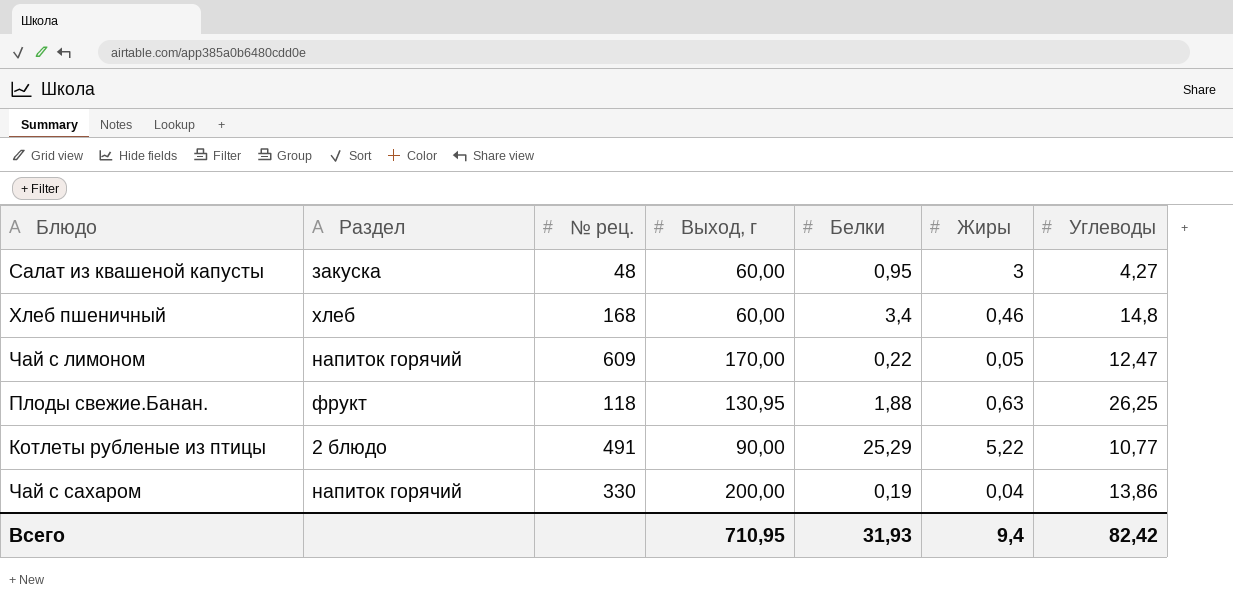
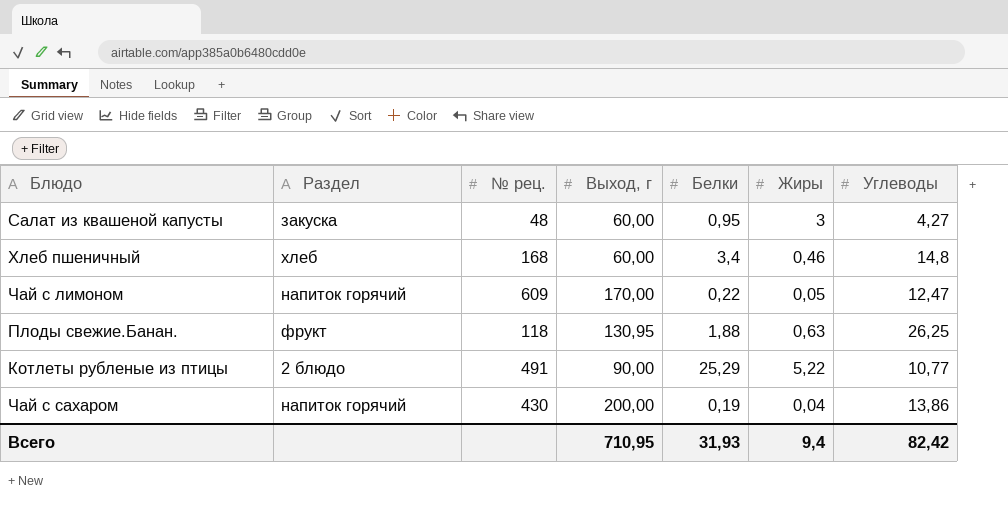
Чай с сахаром | № рец.: 330 -> 430

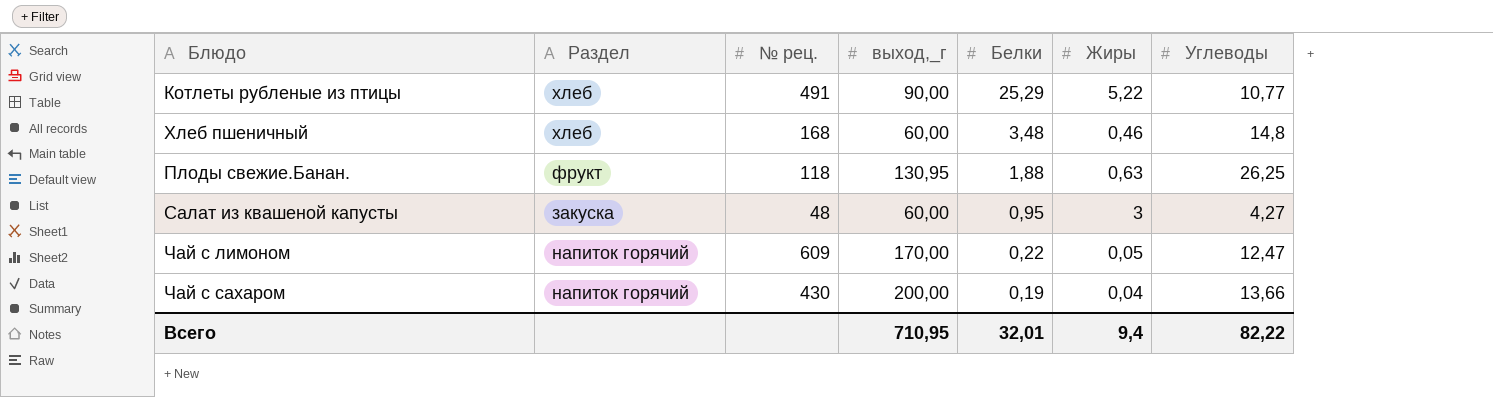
row order: none -> Белки descending
column name: Выход, г -> выход,_г
Котлеты рубленые из птицы | Раздел: 2 блюдо -> хлеб
Хлеб пшеничный | Белки: 3,4 -> 3,48
Чай с сахаром | Углеводы: 13,86 -> 13,66
Всего | Белки: 31,93 -> 32,01
Всего | Углеводы: 82,42 -> 82,22

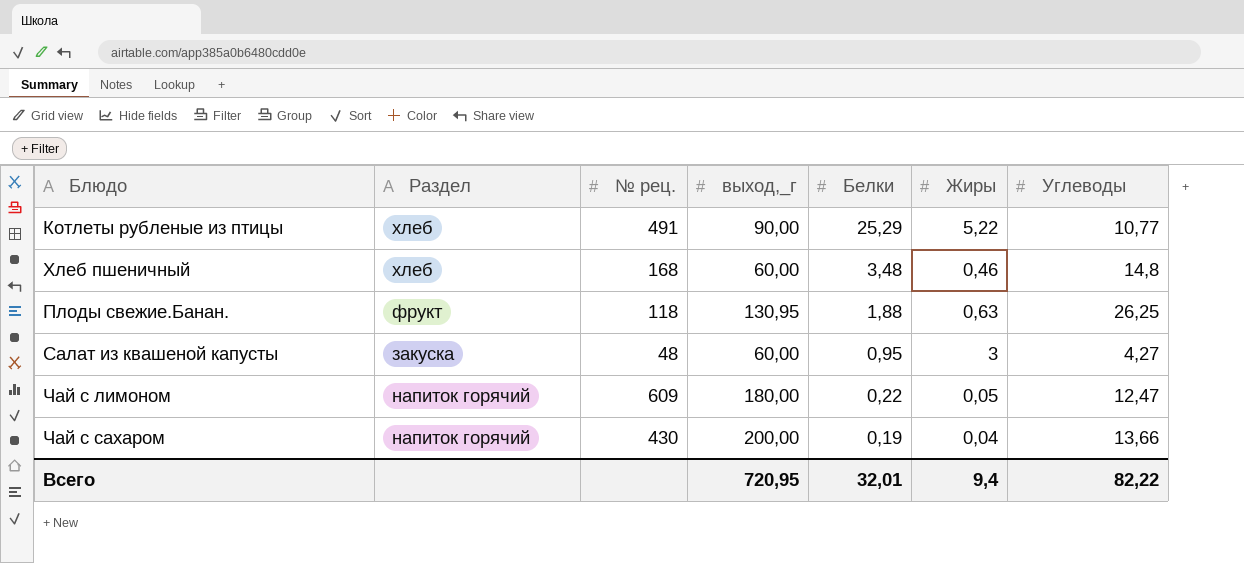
Чай с лимоном | выход,_г: 170,00 -> 180,00
Всего | выход,_г: 710,95 -> 720,95

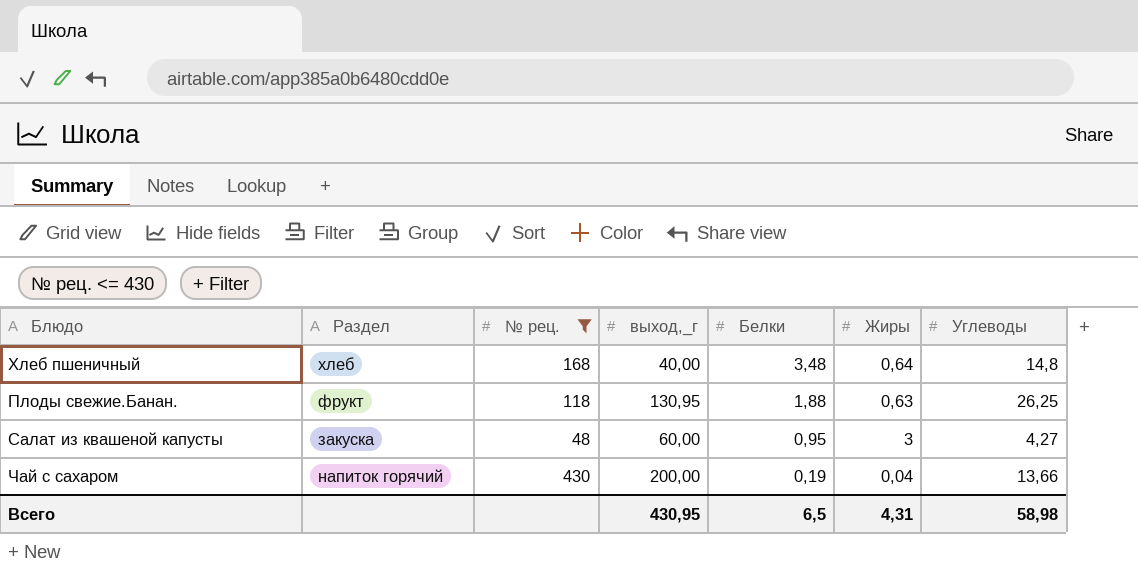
filter: none -> № рец. <= 430
Хлеб пшеничный | выход,_г: 60,00 -> 40,00
Хлеб пшеничный | Жиры: 0,46 -> 0,64
Всего | выход,_г: 720,95 -> 430,95
Всего | Белки: 32,01 -> 6,5
Всего | Жиры: 9,4 -> 4,31
Всего | Углеводы: 82,22 -> 58,98

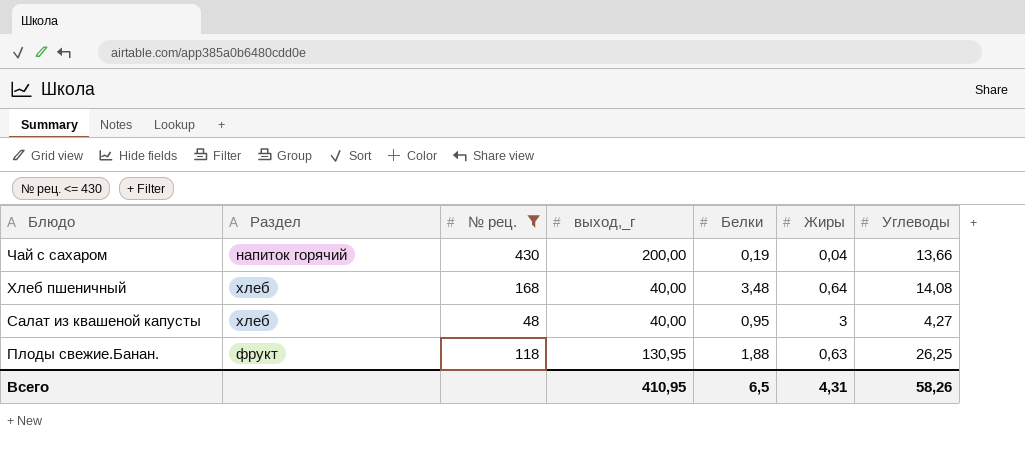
row order: Белки descending -> Блюдо descending
Хлеб пшеничный | Углеводы: 14,8 -> 14,08
Салат из квашеной капусты | Раздел: закуска -> хлеб
Салат из квашеной капусты | выход,_г: 60,00 -> 40,00
Всего | выход,_г: 430,95 -> 410,95
Всего | Углеводы: 58,98 -> 58,26

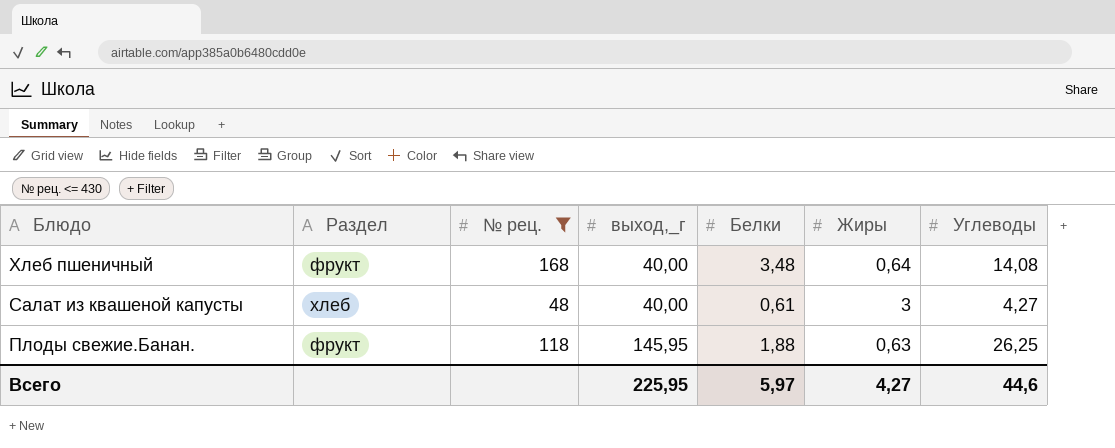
row Чай с сахаром: напиток горячий | 430 | 200,00 | 0,19 | 0,04 | 13,66 -> none
Хлеб пшеничный | Раздел: хлеб -> фрукт
Салат из квашеной капусты | Белки: 0,95 -> 0,61
Плоды свежие.Банан. | выход,_г: 130,95 -> 145,95
Всего | выход,_г: 410,95 -> 225,95
Всего | Белки: 6,5 -> 5,97
Всего | Жиры: 4,31 -> 4,27
Всего | Углеводы: 58,26 -> 44,6

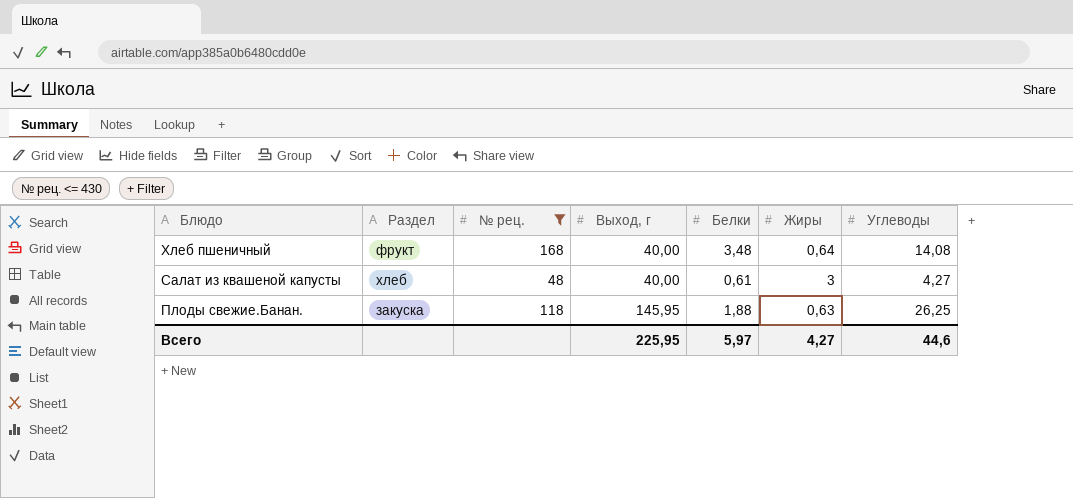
column name: выход,_г -> Выход, г
Плоды свежие.Банан. | Раздел: фрукт -> закуска

